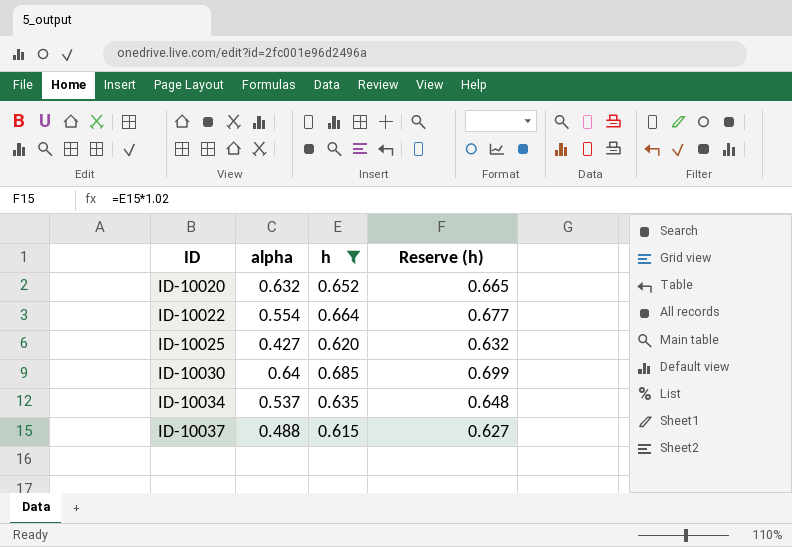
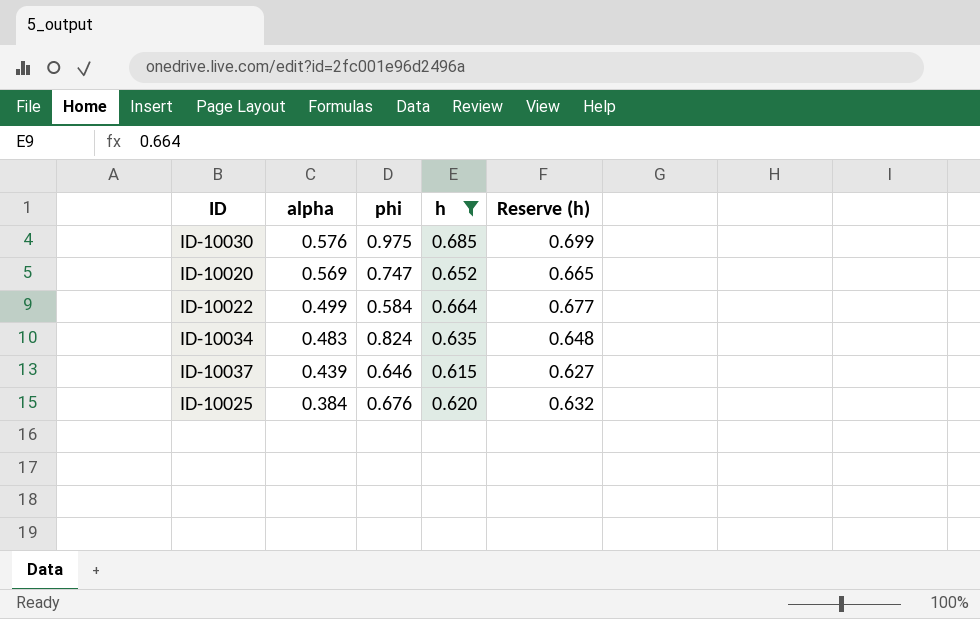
row order: ID ascending -> alpha descending
column phi | position: none -> 3
ID-10030 | alpha: 0.64 -> 0.576
ID-10020 | alpha: 0.632 -> 0.569
ID-10022 | alpha: 0.554 -> 0.499
ID-10034 | alpha: 0.537 -> 0.483
ID-10037 | alpha: 0.488 -> 0.439
ID-10025 | alpha: 0.427 -> 0.384

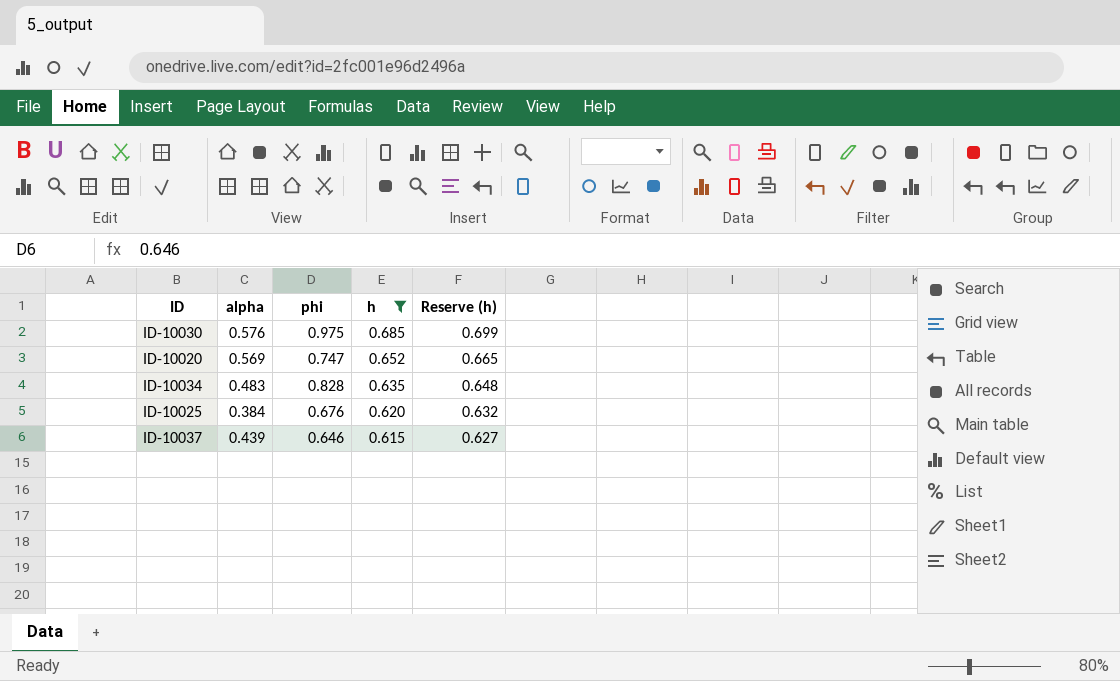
row order: alpha descending -> h descending
row ID-10022: 0.499 | 0.584 | 0.664 | 0.677 -> none
ID-10034 | phi: 0.824 -> 0.828

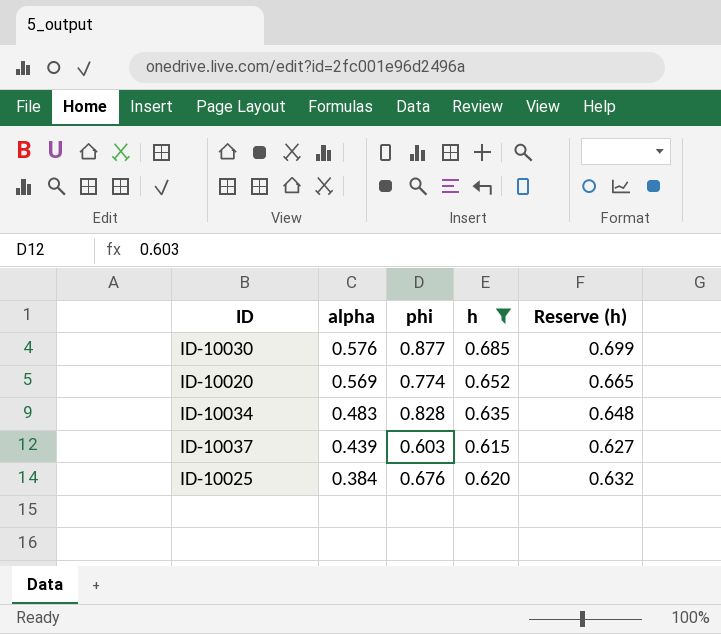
row order: h descending -> alpha descending
ID-10030 | phi: 0.975 -> 0.877
ID-10020 | phi: 0.747 -> 0.774
ID-10037 | phi: 0.646 -> 0.603

